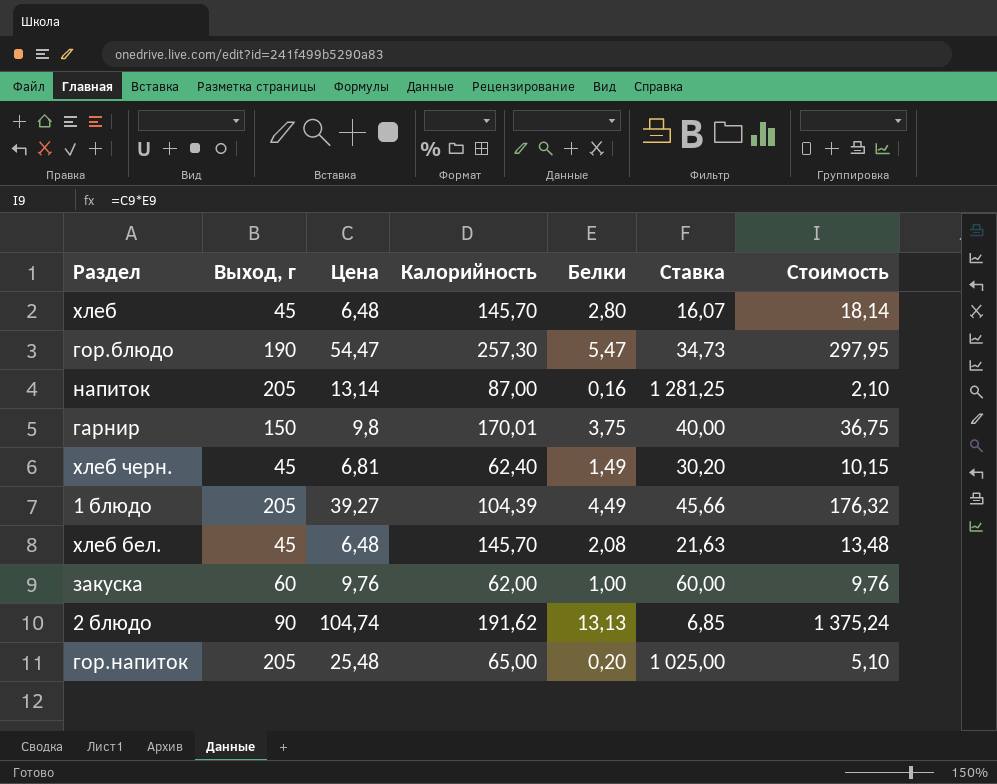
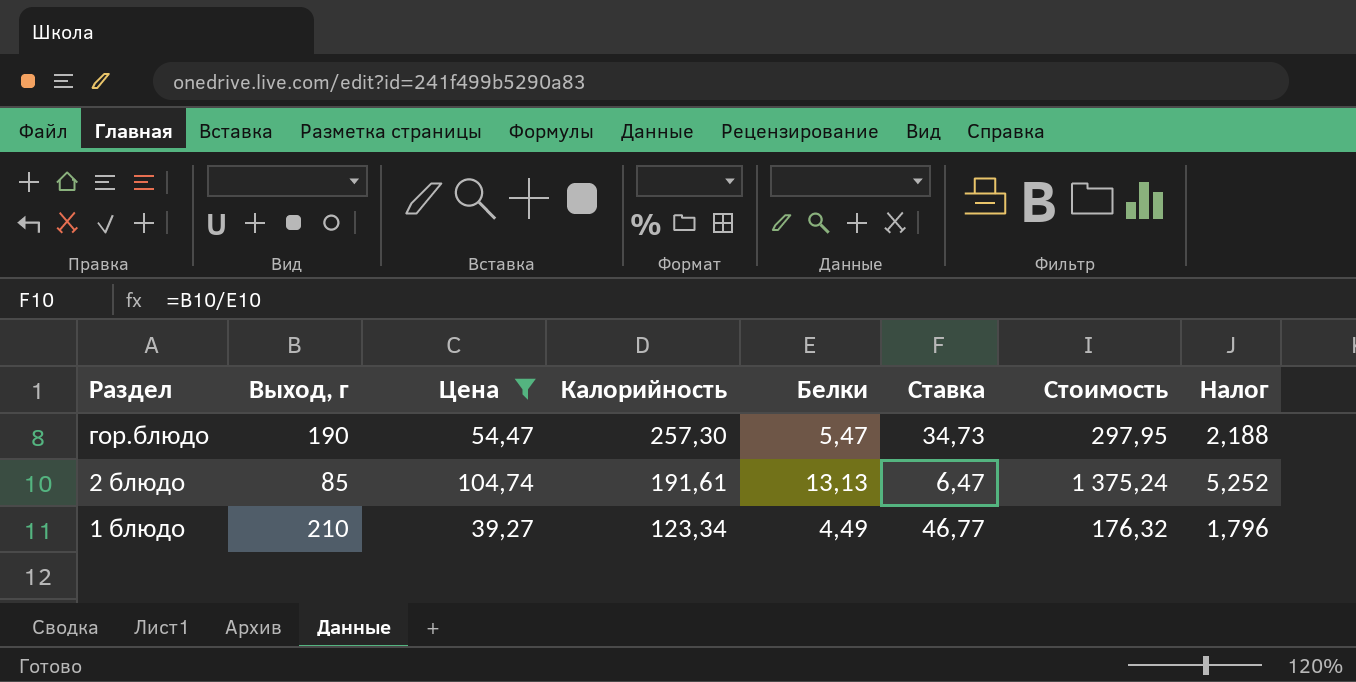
filter: none -> Цена >= 39,27
row order: none -> Раздел descending
column Налог | formula: none -> [Белки] * 0,4
2 блюдо | Выход, г: 90 -> 85
2 блюдо | Калорийность: 191,62 -> 191,61
2 блюдо | Ставка: 6,85 -> 6,47
1 блюдо | Выход, г: 205 -> 210
1 блюдо | Калорийность: 104,39 -> 123,34
1 блюдо | Ставка: 45,66 -> 46,77

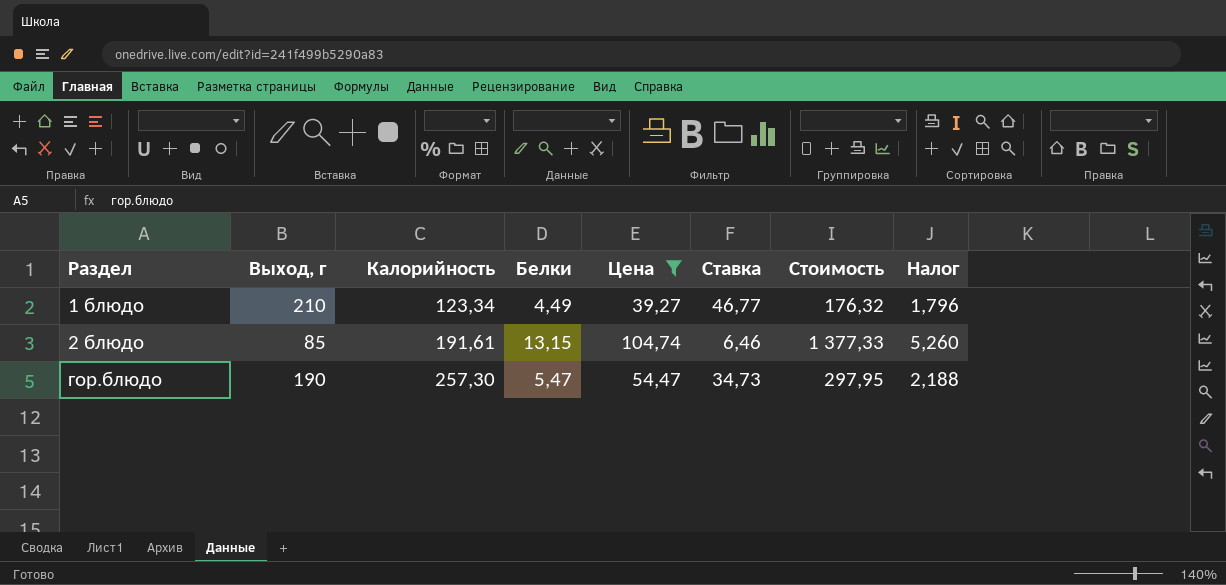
row order: Раздел descending -> Раздел ascending
column Цена | position: 3 -> 5
2 блюдо | Белки: 13,13 -> 13,15
2 блюдо | Ставка: 6,47 -> 6,46
2 блюдо | Стоимость: 1 375,24 -> 1 377,33
2 блюдо | Налог: 5,252 -> 5,260

